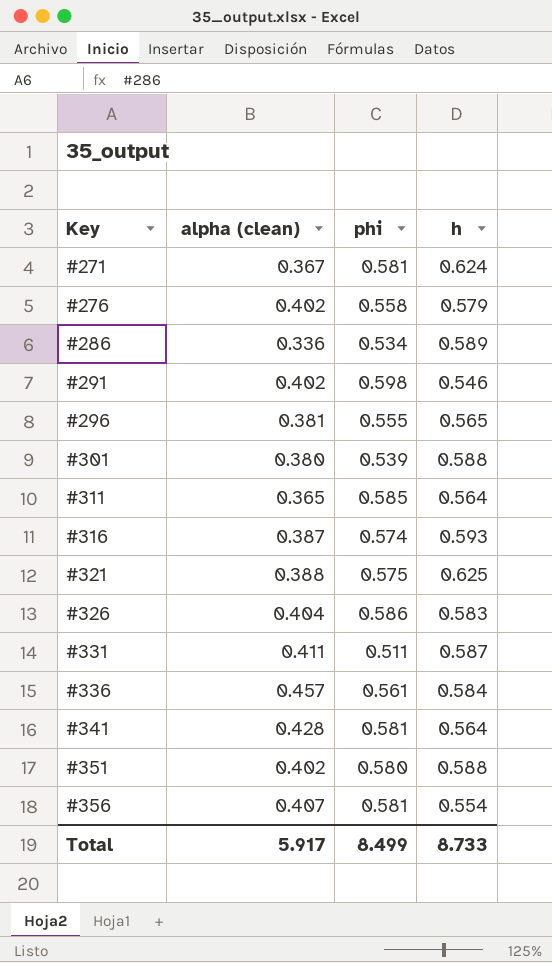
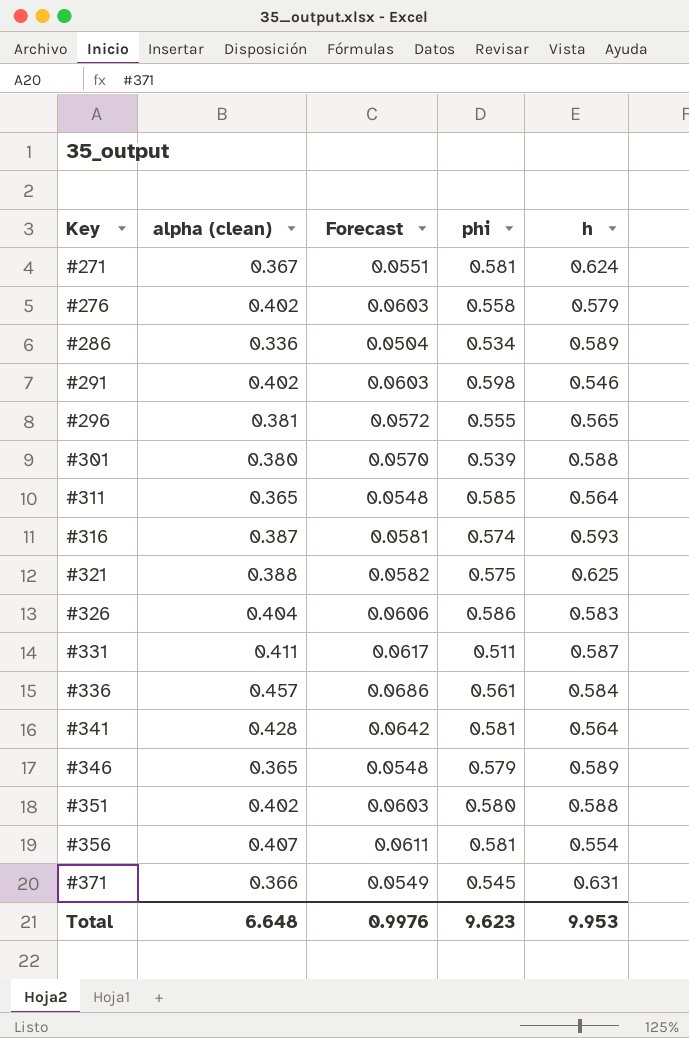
column Forecast | formula: none -> [alpha (clean)] * 0.15
row #346: none -> 0.365 | 0.0548 | 0.579 | 0.589
row #371: none -> 0.366 | 0.0549 | 0.545 | 0.631
Total | alpha (clean): 5.917 -> 6.648
Total | phi: 8.499 -> 9.623
Total | h: 8.733 -> 9.953

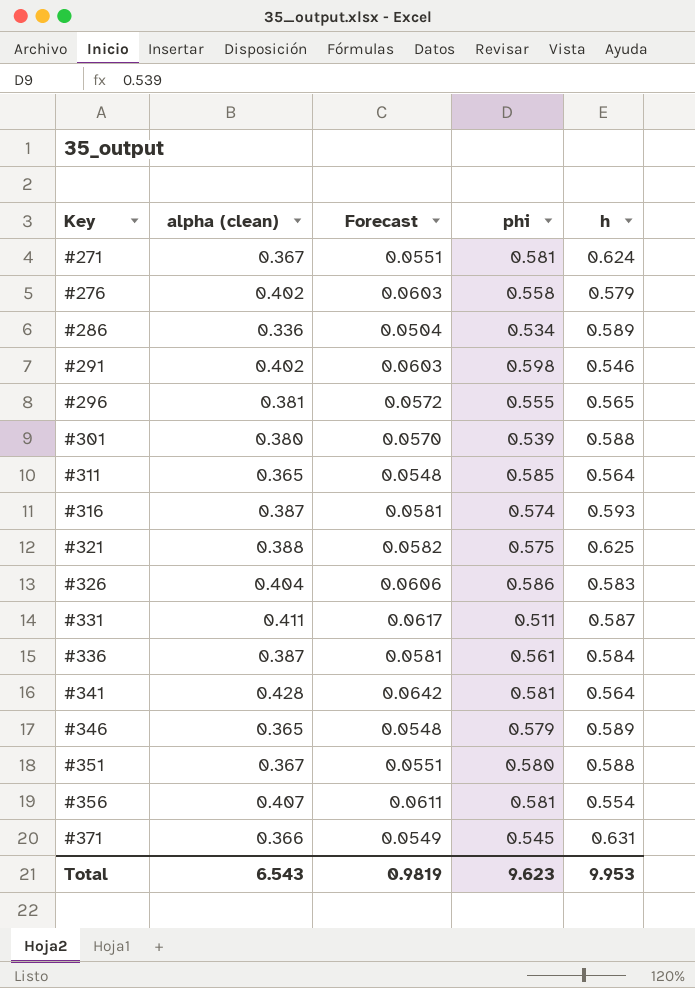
#336 | alpha (clean): 0.457 -> 0.387
#336 | Forecast: 0.0686 -> 0.0581
#351 | alpha (clean): 0.402 -> 0.367
#351 | Forecast: 0.0603 -> 0.0551
Total | alpha (clean): 6.648 -> 6.543
Total | Forecast: 0.9976 -> 0.9819

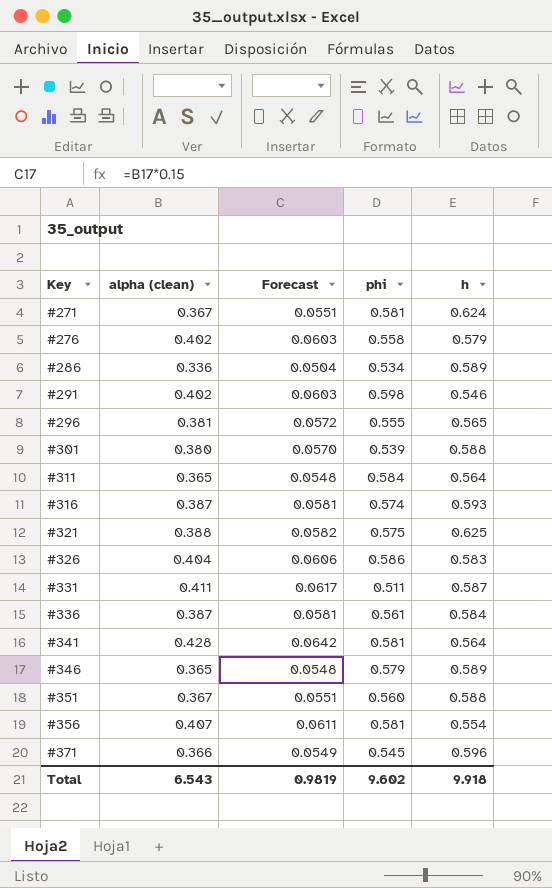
#311 | phi: 0.585 -> 0.584
#351 | phi: 0.580 -> 0.560
#371 | h: 0.631 -> 0.596
Total | phi: 9.623 -> 9.602
Total | h: 9.953 -> 9.918

